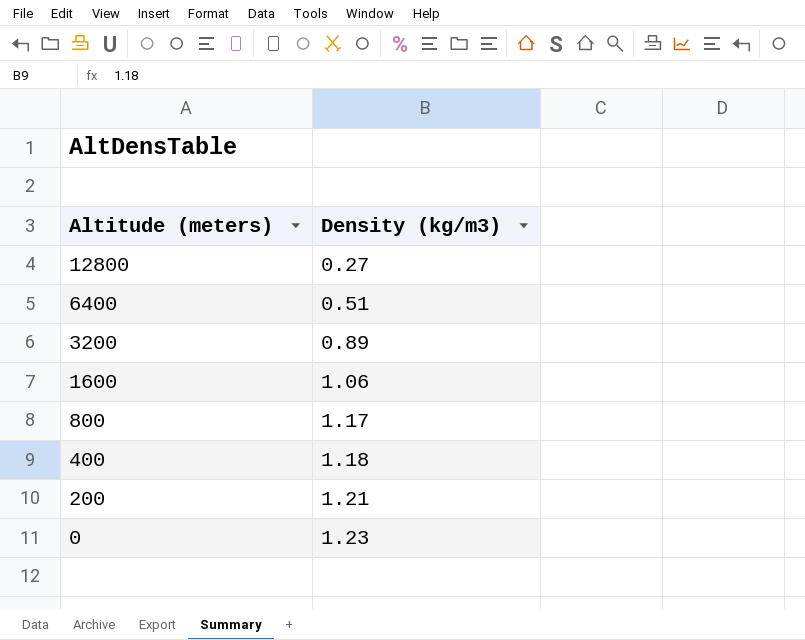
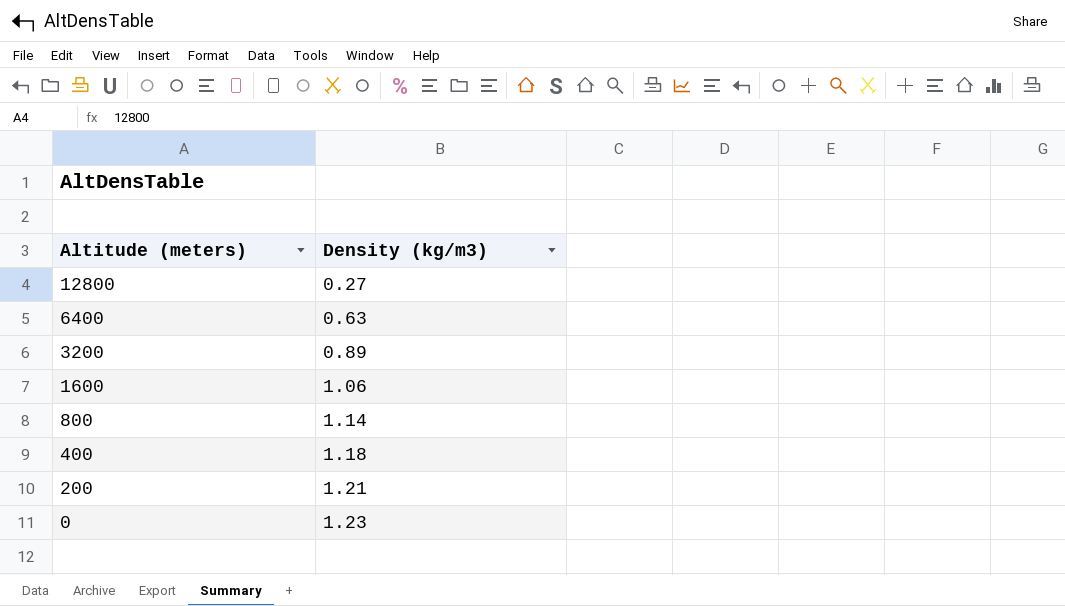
6400 | Density (kg/m3): 0.51 -> 0.63
800 | Density (kg/m3): 1.17 -> 1.14

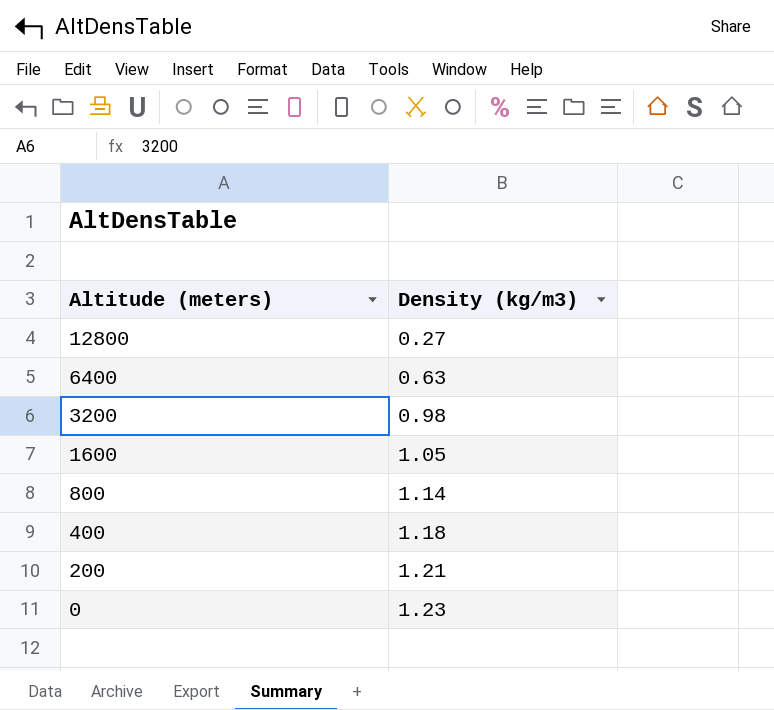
3200 | Density (kg/m3): 0.89 -> 0.98
1600 | Density (kg/m3): 1.06 -> 1.05

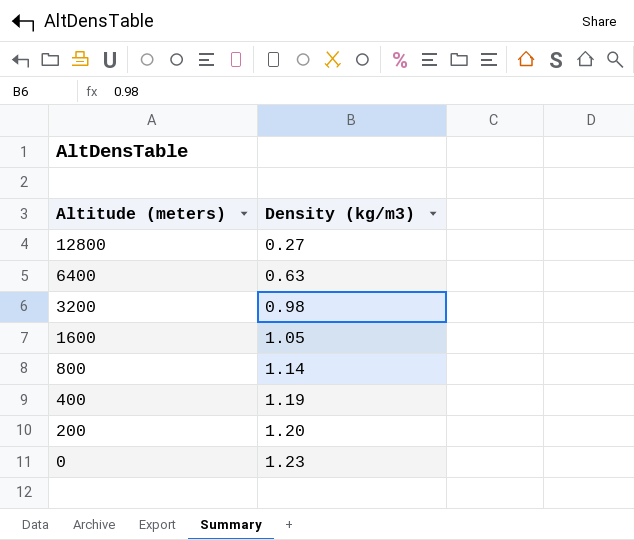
400 | Density (kg/m3): 1.18 -> 1.19
200 | Density (kg/m3): 1.21 -> 1.20

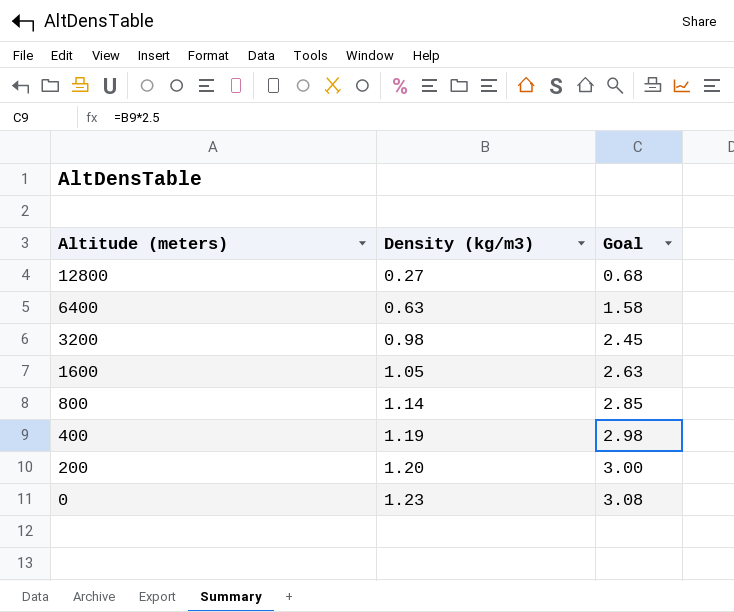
column Goal | formula: none -> [Density (kg/m3)] * 2.5

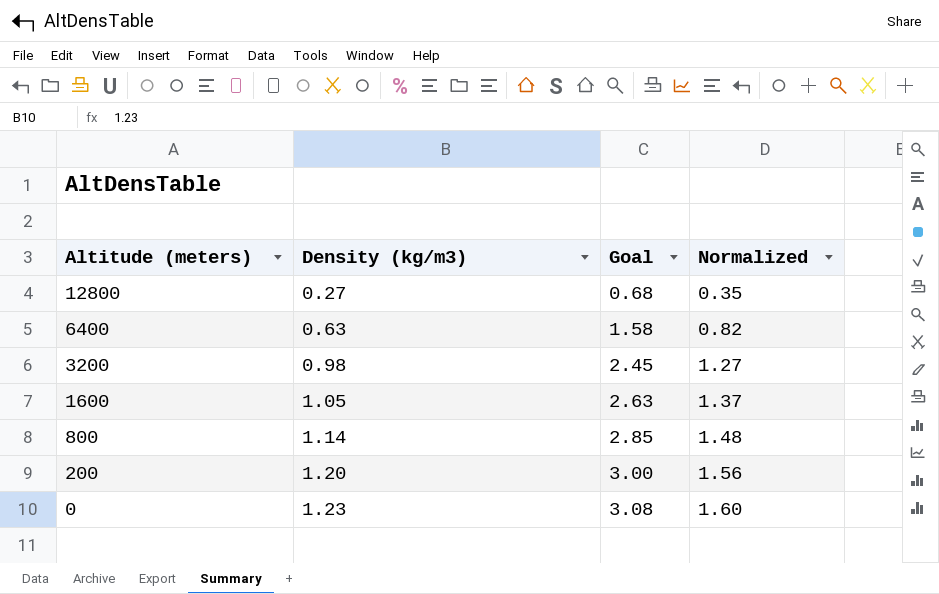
column Normalized | formula: none -> [Density (kg/m3)] * 1.3
row 400: 1.19 | 2.98 -> none

